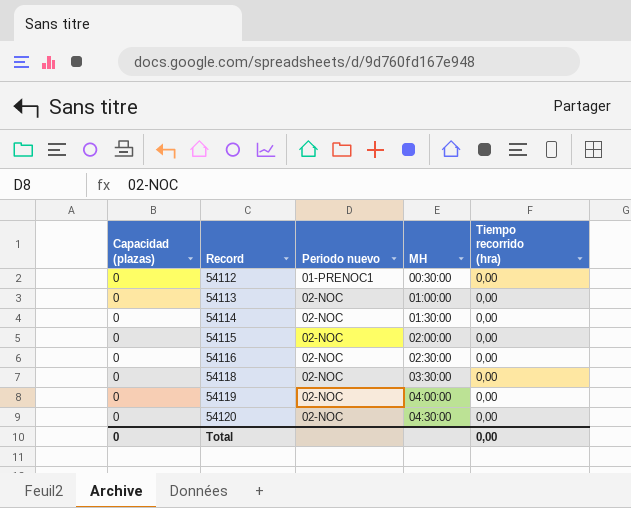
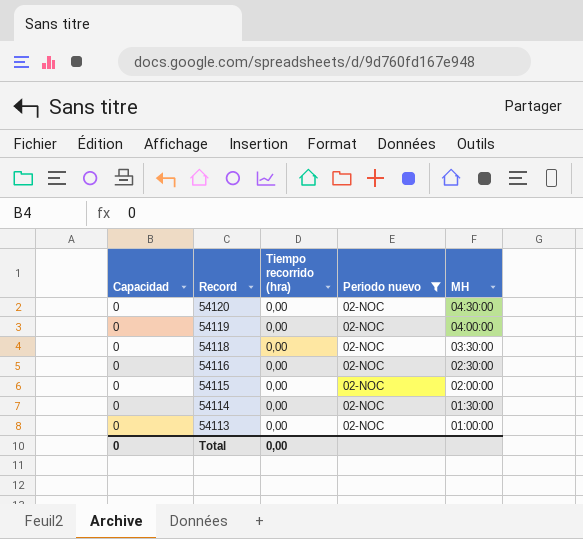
filter: none -> Periodo nuevo = 02-NOC
row order: Record ascending -> Record descending
column name: Capacidad (plazas) -> Capacidad
column Tiempo recorrido (hra) | position: 5 -> 3

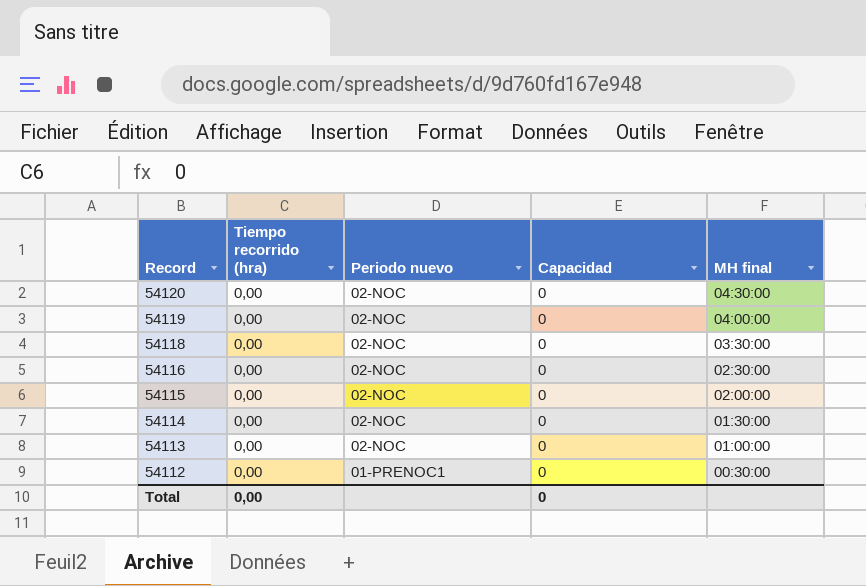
filter: Periodo nuevo = 02-NOC -> none
column Capacidad | position: 1 -> 4
column name: MH -> MH final

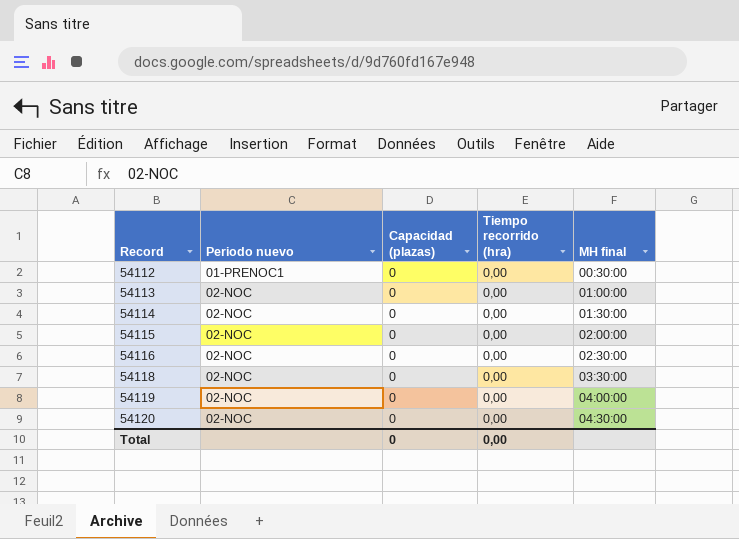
row order: Record descending -> Record ascending
column name: Capacidad -> Capacidad (plazas)
column Tiempo recorrido (hra) | position: 2 -> 4

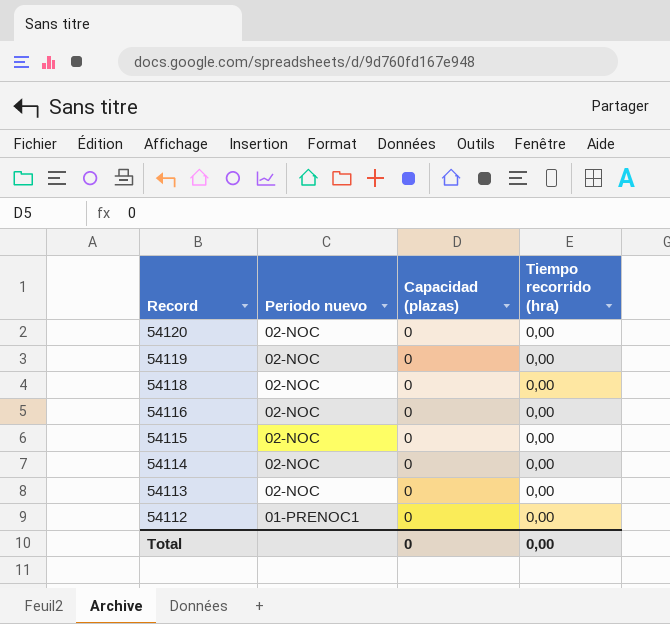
row order: Record ascending -> Record descending
column MH final | position: 5 -> none

